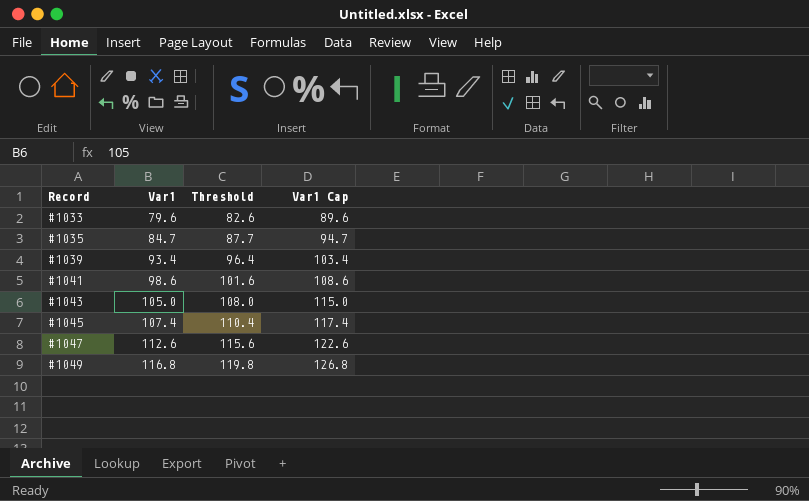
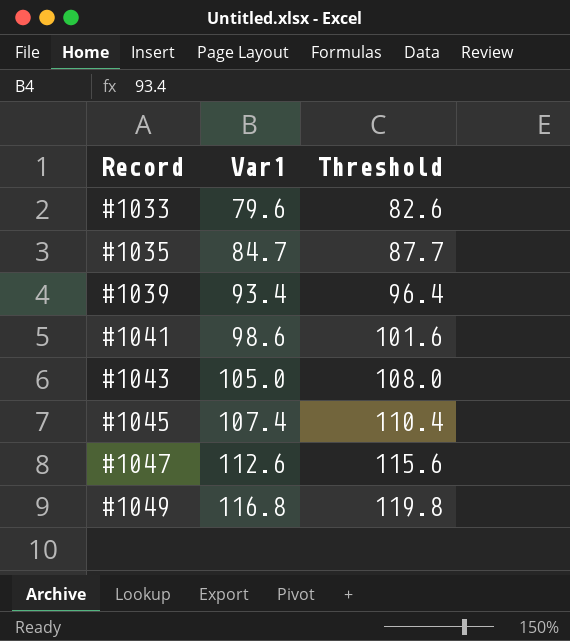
column Var1 Cap | formula: [Var1] + 10 -> none

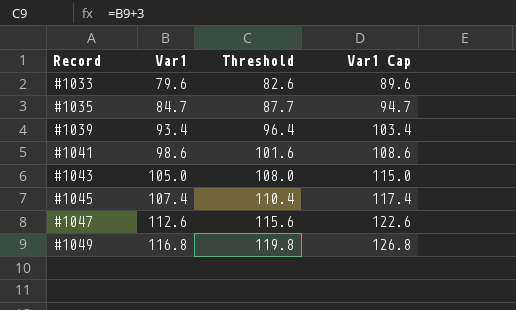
column Var1 Cap | formula: none -> [Var1] + 10

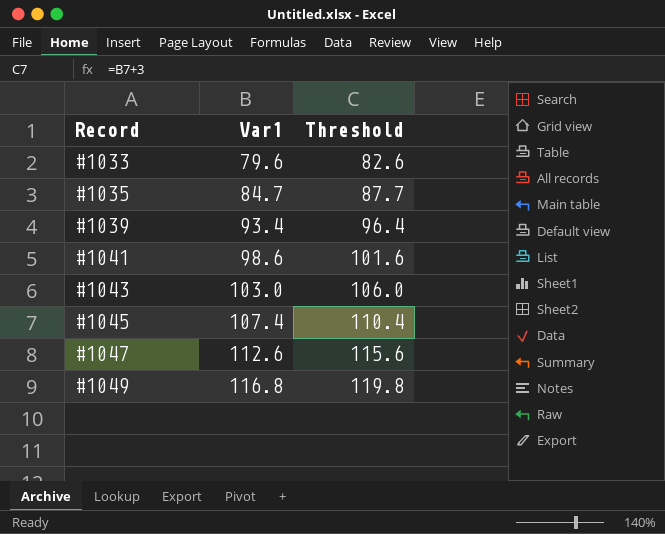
column Var1 Cap | formula: [Var1] + 10 -> none
#1043 | Var1: 105.0 -> 103.0
#1043 | Threshold: 108.0 -> 106.0

